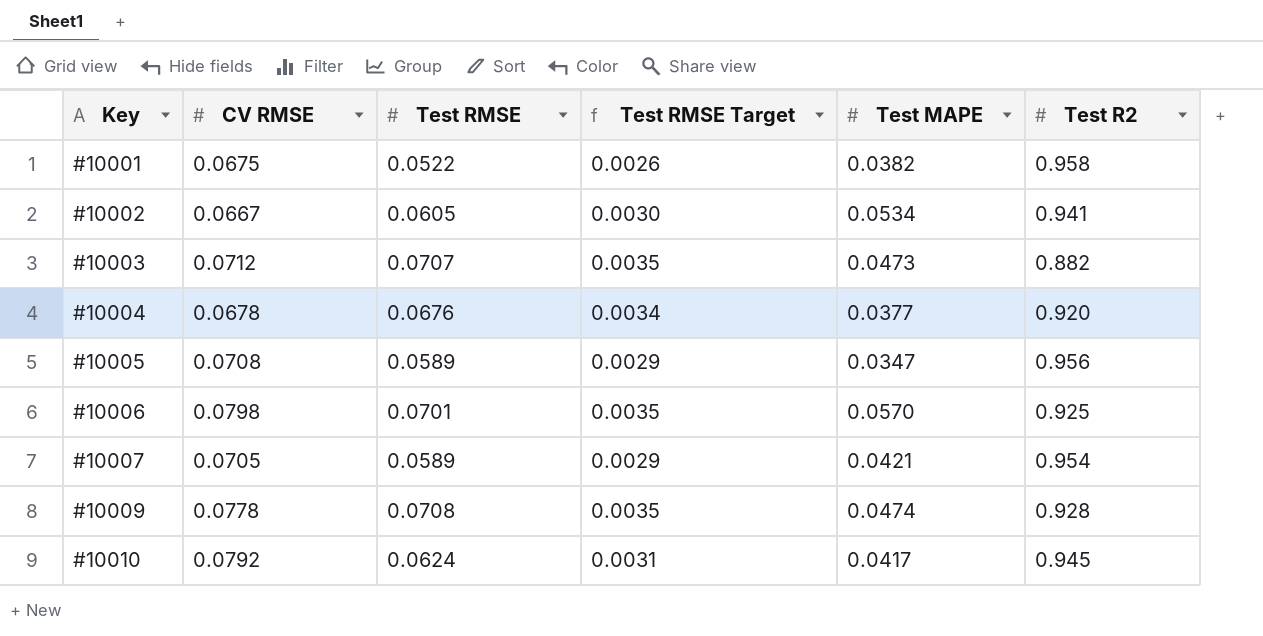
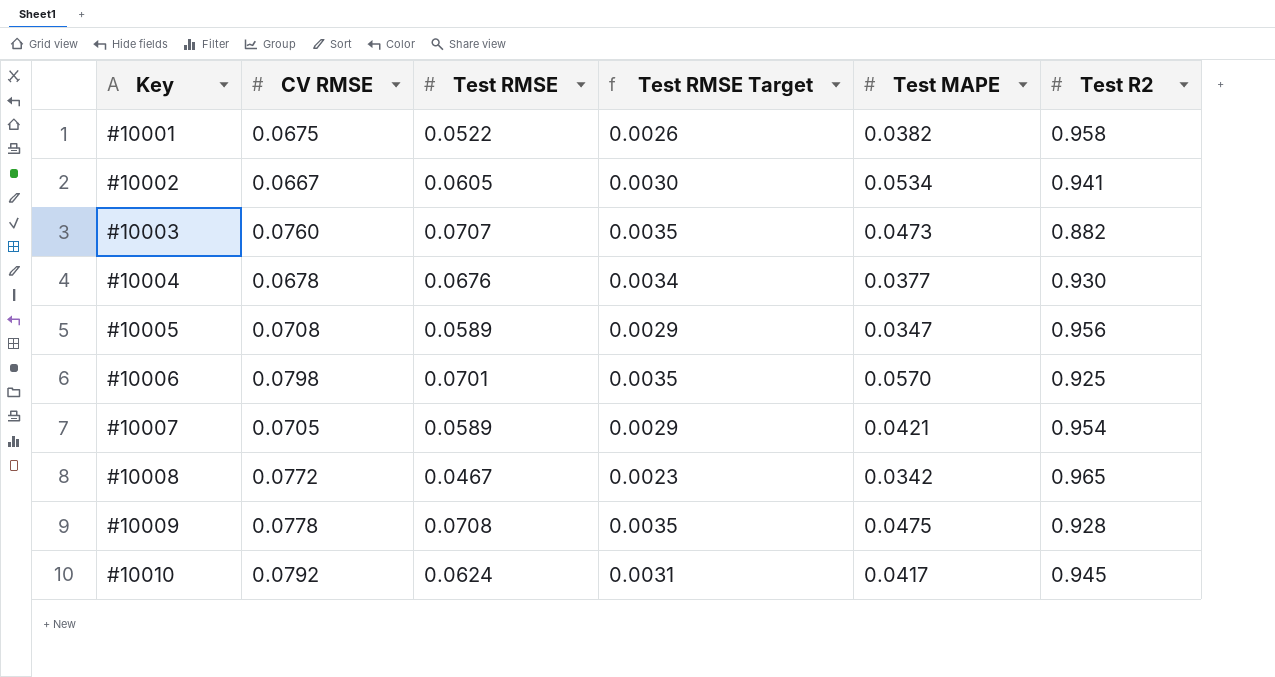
#10003 | CV RMSE: 0.0712 -> 0.0760
#10004 | Test R2: 0.920 -> 0.930
row #10008: none -> 0.0772 | 0.0467 | 0.0023 | 0.0342 | 0.965
#10009 | Test MAPE: 0.0474 -> 0.0475

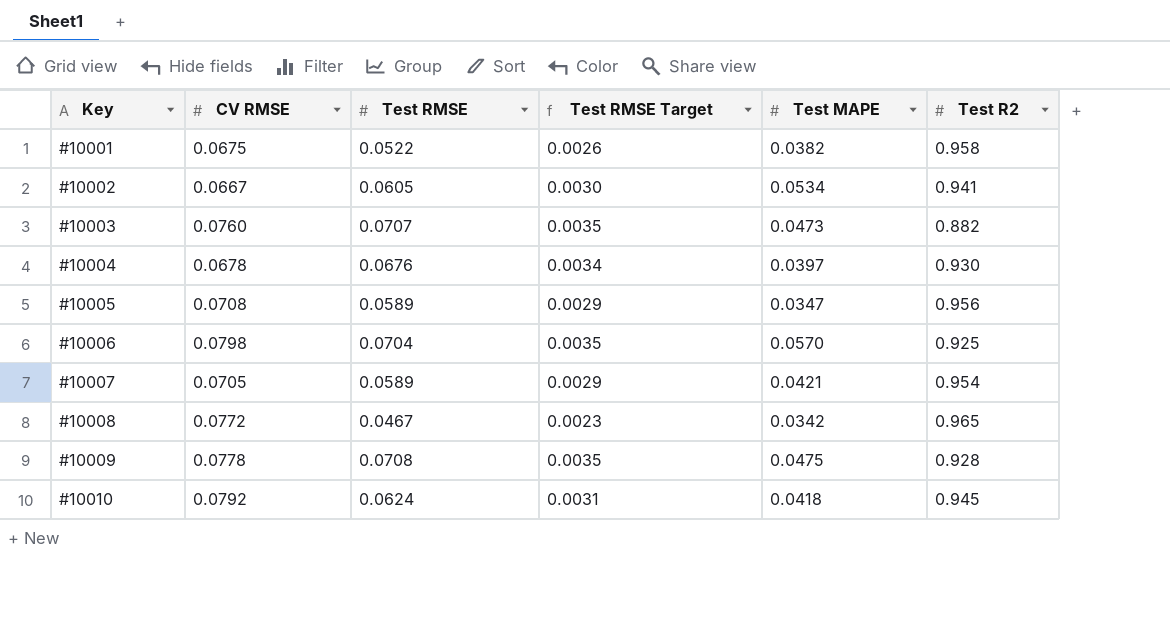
#10004 | Test MAPE: 0.0377 -> 0.0397
#10006 | Test RMSE: 0.0701 -> 0.0704
#10010 | Test MAPE: 0.0417 -> 0.0418

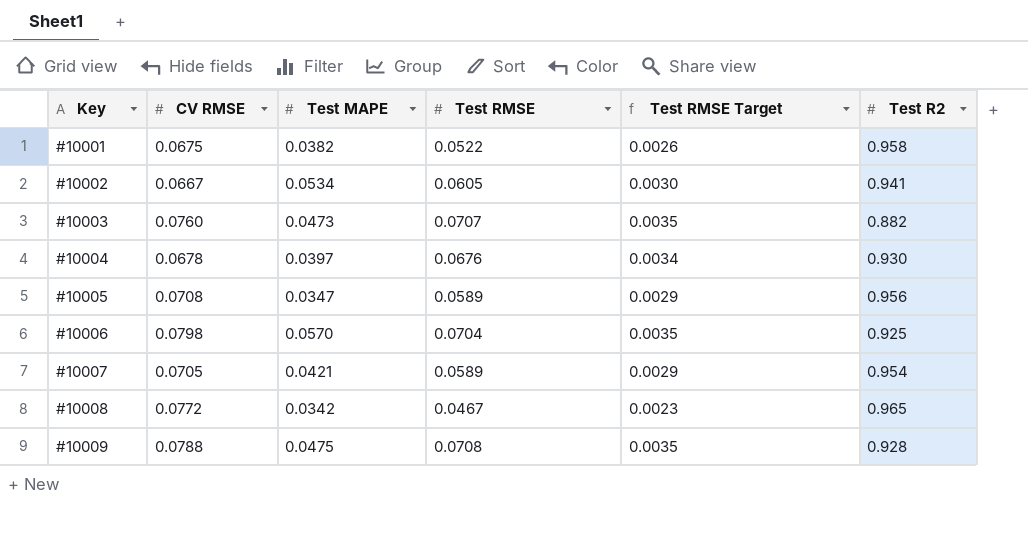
column Test MAPE | position: 5 -> 3
row #10010: 0.0792 | 0.0624 | 0.0031 | 0.0418 | 0.945 -> none
#10009 | CV RMSE: 0.0778 -> 0.0788

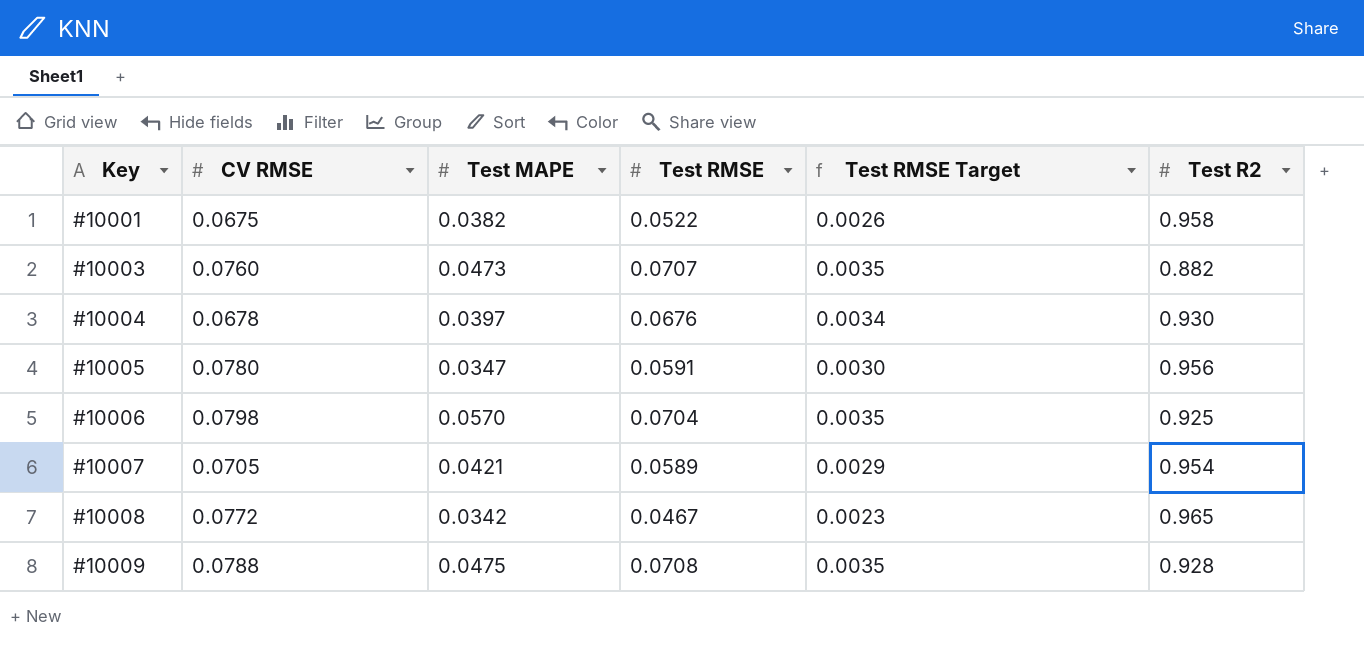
row #10002: 0.0667 | 0.0534 | 0.0605 | 0.0030 | 0.941 -> none
#10005 | CV RMSE: 0.0708 -> 0.0780
#10005 | Test RMSE: 0.0589 -> 0.0591
#10005 | Test RMSE Target: 0.0029 -> 0.0030

